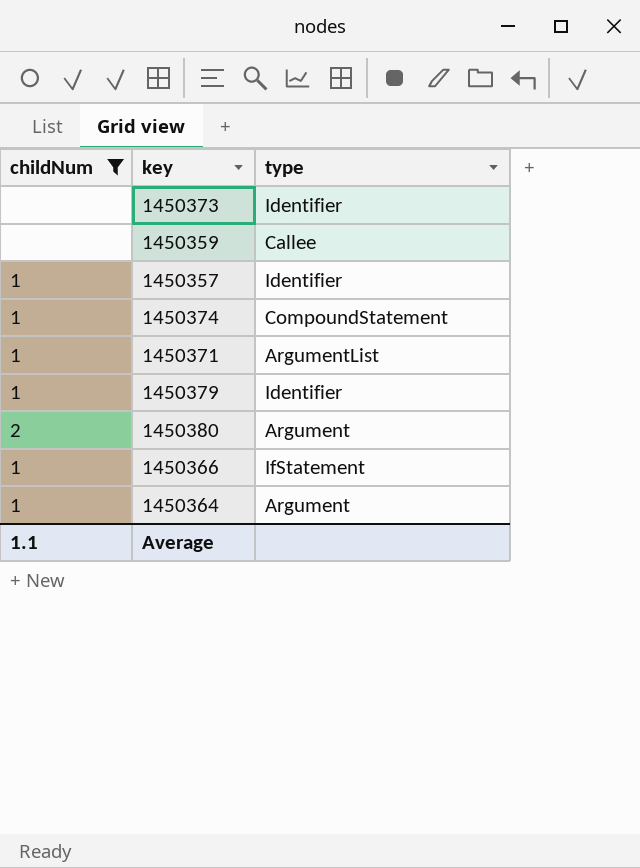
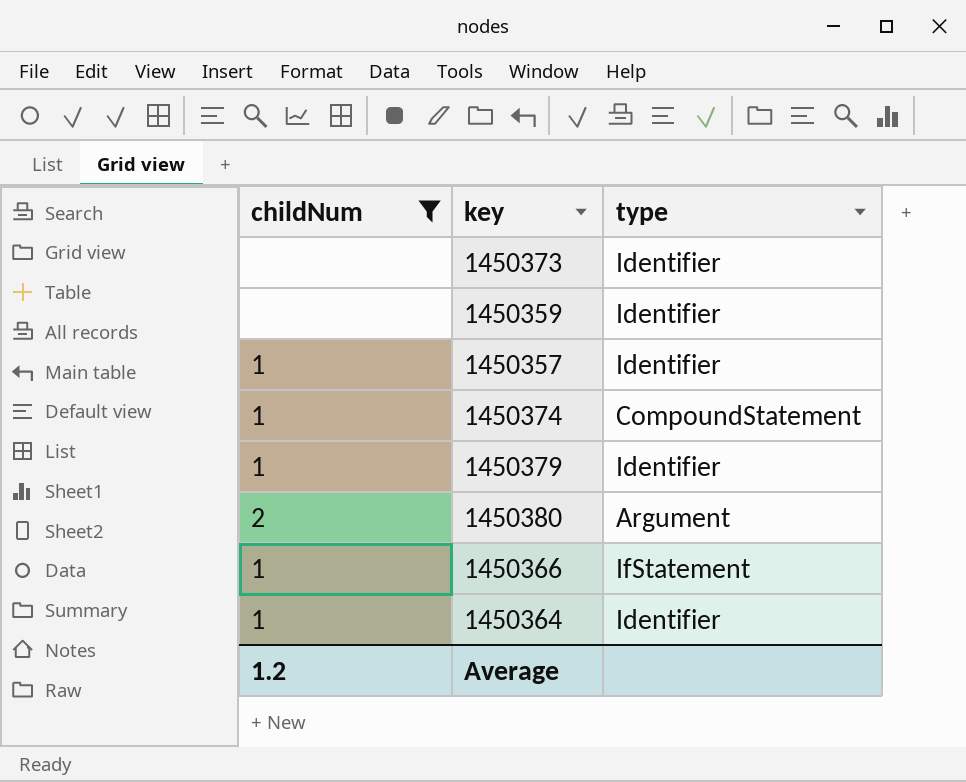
row 1450371: 1 | ArgumentList -> none
1450359 | type: Callee -> Identifier
1450364 | type: Argument -> Identifier
Average | childNum: 1.1 -> 1.2

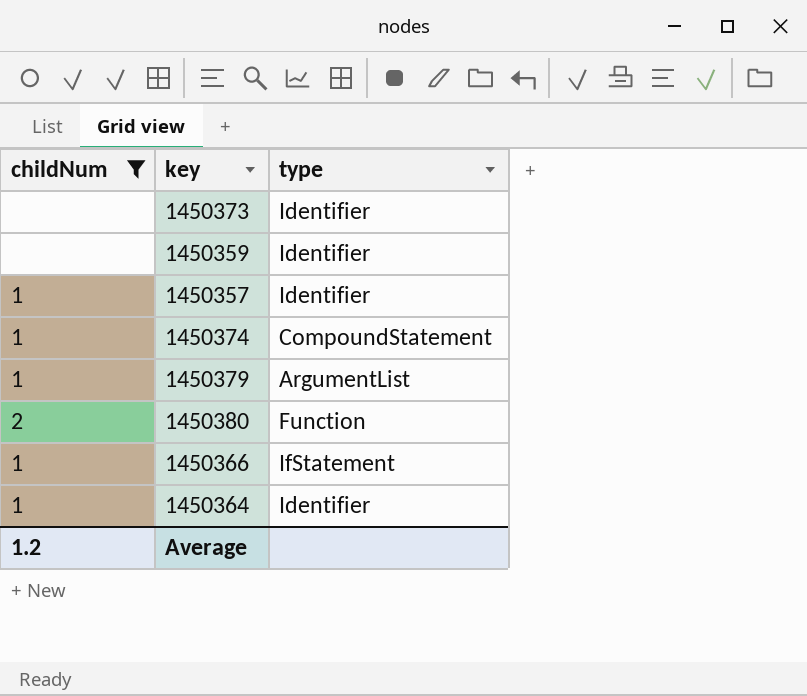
1450379 | type: Identifier -> ArgumentList
1450380 | type: Argument -> Function

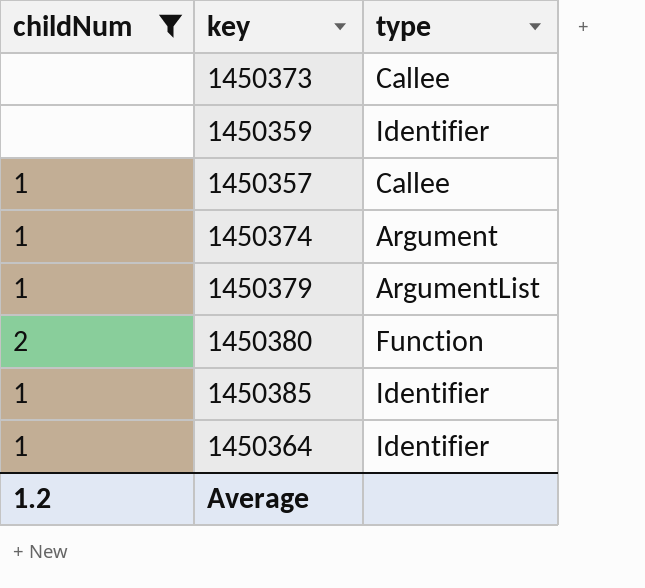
row 1450366: 1 | IfStatement -> none
1450373 | type: Identifier -> Callee
1450357 | type: Identifier -> Callee
1450374 | type: CompoundStatement -> Argument
row 1450385: none -> 1 | Identifier

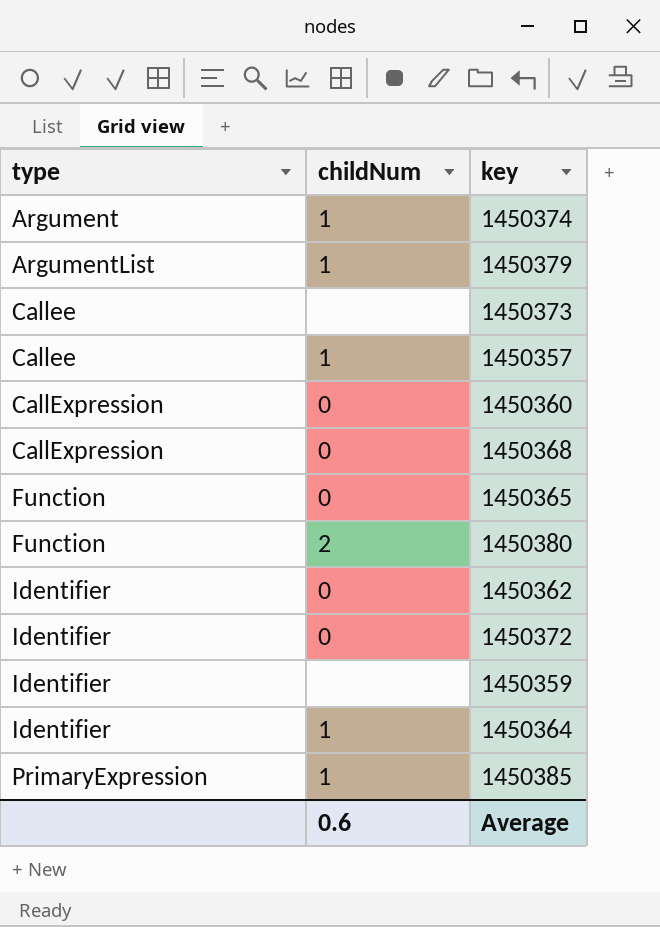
filter: childNum != 0 -> none
row order: none -> type ascending
column type | position: 3 -> 1
1450385 | type: Identifier -> PrimaryExpression
Average | childNum: 1.2 -> 0.6

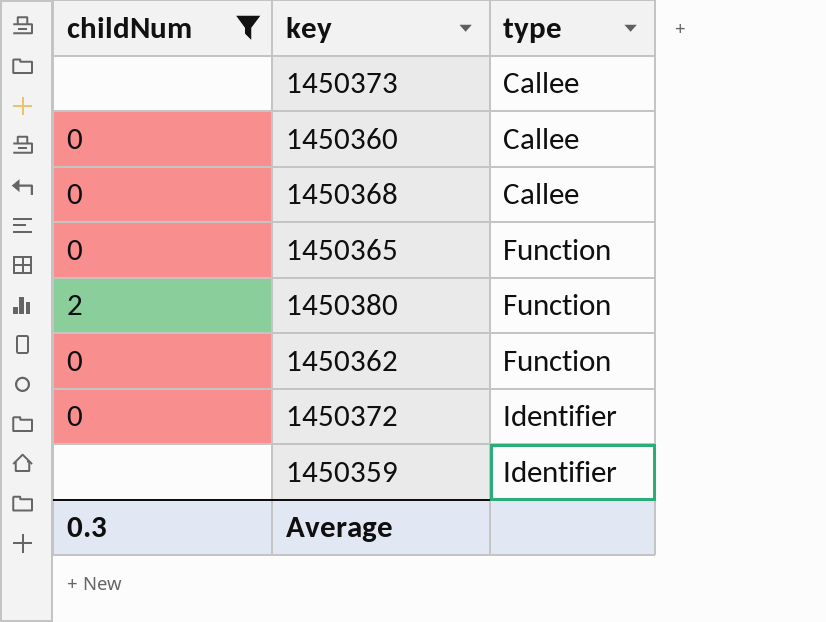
filter: none -> childNum != 1
column type | position: 1 -> 3
1450360 | type: CallExpression -> Callee
1450368 | type: CallExpression -> Callee
1450362 | type: Identifier -> Function
Average | childNum: 0.6 -> 0.3

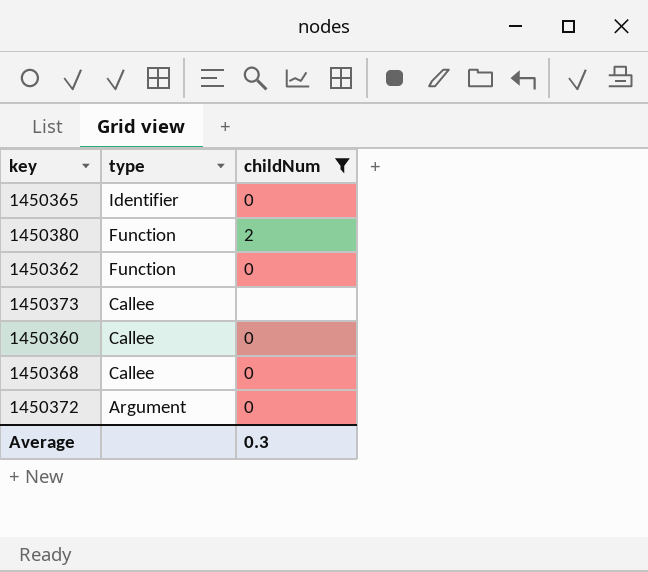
row order: type ascending -> type descending
column childNum | position: 1 -> 3
row 1450359: none | Identifier -> none
1450365 | type: Function -> Identifier
1450372 | type: Identifier -> Argument

